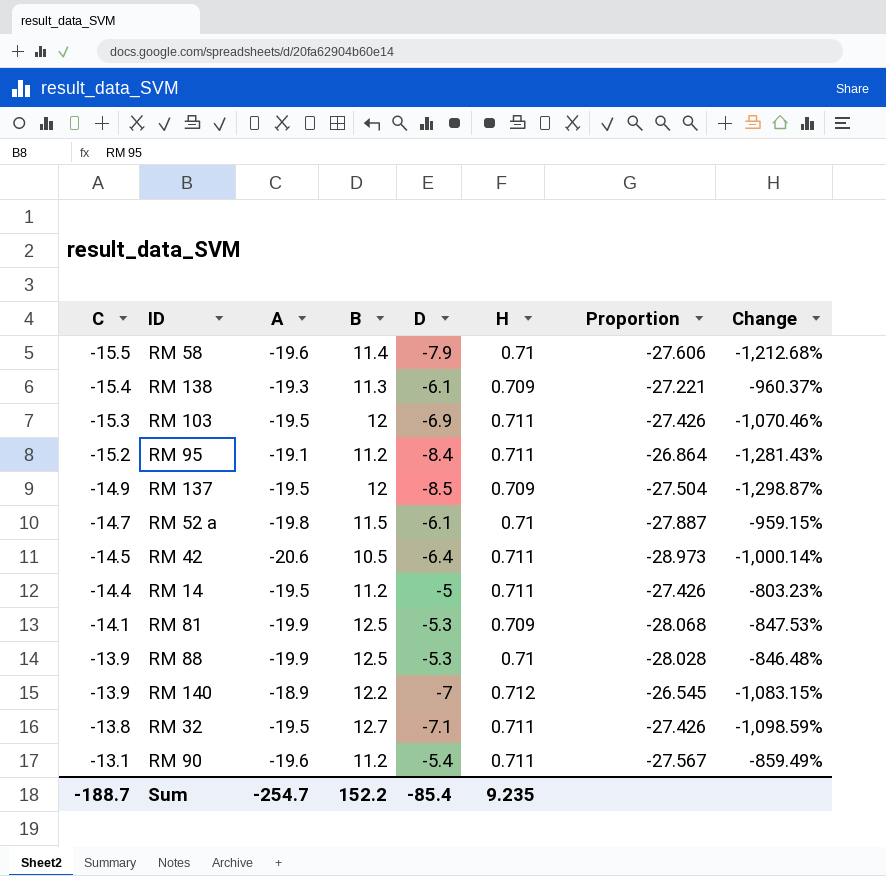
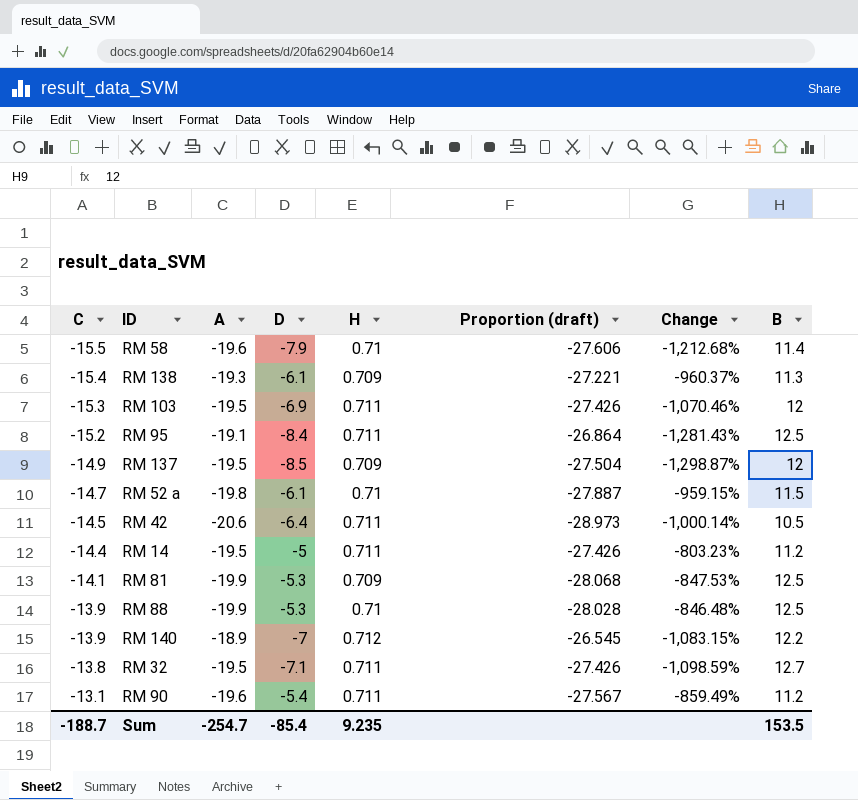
column name: Proportion -> Proportion (draft)
column B | position: 4 -> 8
RM 95 | B: 11.2 -> 12.5
Sum | B: 152.2 -> 153.5

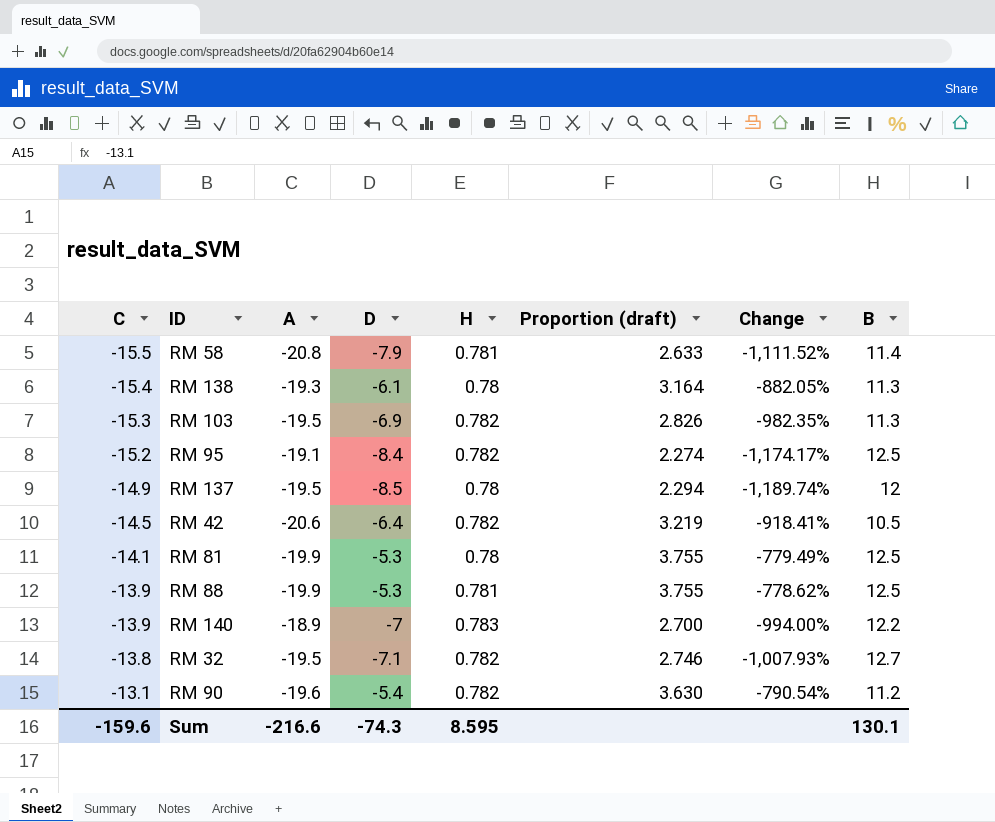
column Proportion (draft) | formula: [A] / [H] -> [A] / [D]
row RM 52 a: -14.7 | -19.8 | -6.1 | 0.71 | -27.887 | -959.15% | 11.5 -> none
row RM 14: -14.4 | -19.5 | -5 | 0.711 | -27.426 | -803.23% | 11.2 -> none
RM 58 | A: -19.6 -> -20.8
RM 58 | H: 0.71 -> 0.781
RM 58 | Change: -1,212.68% -> -1,111.52%
RM 138 | H: 0.709 -> 0.78
RM 138 | Change: -960.37% -> -882.05%
RM 103 | H: 0.711 -> 0.782
RM 103 | Change: -1,070.46% -> -982.35%
RM 103 | B: 12 -> 11.3
RM 95 | H: 0.711 -> 0.782
RM 95 | Change: -1,281.43% -> -1,174.17%
RM 137 | H: 0.709 -> 0.78
RM 137 | Change: -1,298.87% -> -1,189.74%
RM 42 | H: 0.711 -> 0.782
RM 42 | Change: -1,000.14% -> -918.41%
RM 81 | H: 0.709 -> 0.78
RM 81 | Change: -847.53% -> -779.49%
RM 88 | H: 0.71 -> 0.781
RM 88 | Change: -846.48% -> -778.62%
RM 140 | H: 0.712 -> 0.783
RM 140 | Change: -1,083.15% -> -994.00%
RM 32 | H: 0.711 -> 0.782
RM 32 | Change: -1,098.59% -> -1,007.93%
RM 90 | H: 0.711 -> 0.782
RM 90 | Change: -859.49% -> -790.54%
Sum | C: -188.7 -> -159.6
Sum | A: -254.7 -> -216.6
Sum | D: -85.4 -> -74.3
Sum | H: 9.235 -> 8.595
Sum | B: 153.5 -> 130.1

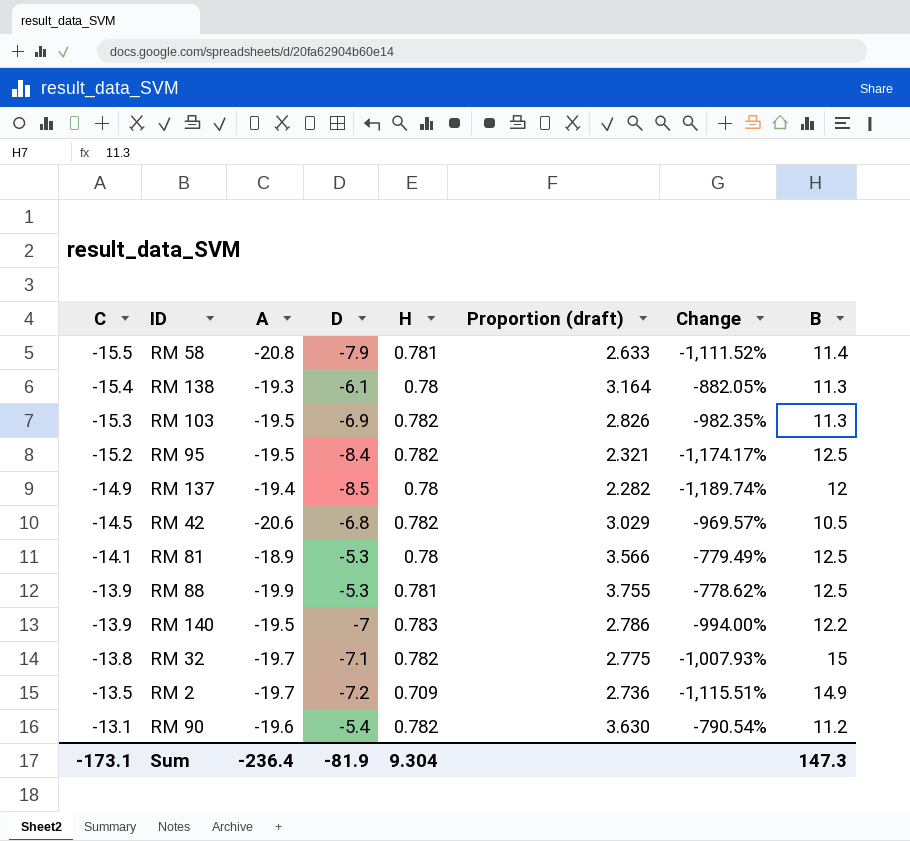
RM 95 | A: -19.1 -> -19.5
RM 95 | Proportion (draft): 2.274 -> 2.321
RM 137 | A: -19.5 -> -19.4
RM 137 | Proportion (draft): 2.294 -> 2.282
RM 42 | D: -6.4 -> -6.8
RM 42 | Proportion (draft): 3.219 -> 3.029
RM 42 | Change: -918.41% -> -969.57%
RM 81 | A: -19.9 -> -18.9
RM 81 | Proportion (draft): 3.755 -> 3.566
RM 140 | A: -18.9 -> -19.5
RM 140 | Proportion (draft): 2.700 -> 2.786
RM 32 | A: -19.5 -> -19.7
RM 32 | Proportion (draft): 2.746 -> 2.775
RM 32 | B: 12.7 -> 15
row RM 2: none -> -13.5 | -19.7 | -7.2 | 0.709 | 2.736 | -1,115.51% | 14.9
Sum | C: -159.6 -> -173.1
Sum | A: -216.6 -> -236.4
Sum | D: -74.3 -> -81.9
Sum | H: 8.595 -> 9.304
Sum | B: 130.1 -> 147.3

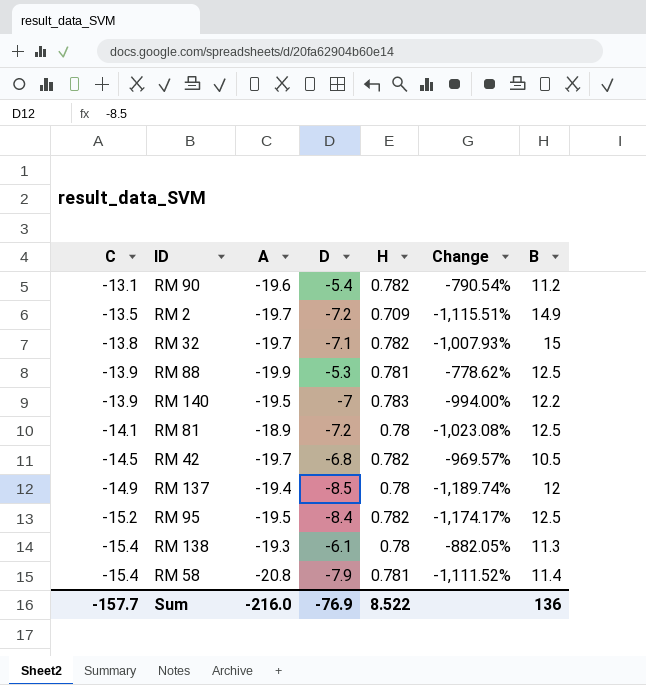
row order: C ascending -> C descending
column Proportion (draft) | formula: [A] / [D] -> none
row RM 103: -15.3 | -19.5 | -6.9 | 0.782 | 2.826 | -982.35% | 11.3 -> none
RM 81 | D: -5.3 -> -7.2
RM 81 | Change: -779.49% -> -1,023.08%
RM 42 | A: -20.6 -> -19.7
RM 58 | C: -15.5 -> -15.4
Sum | C: -173.1 -> -157.7
Sum | A: -236.4 -> -216.0
Sum | D: -81.9 -> -76.9
Sum | H: 9.304 -> 8.522
Sum | B: 147.3 -> 136

